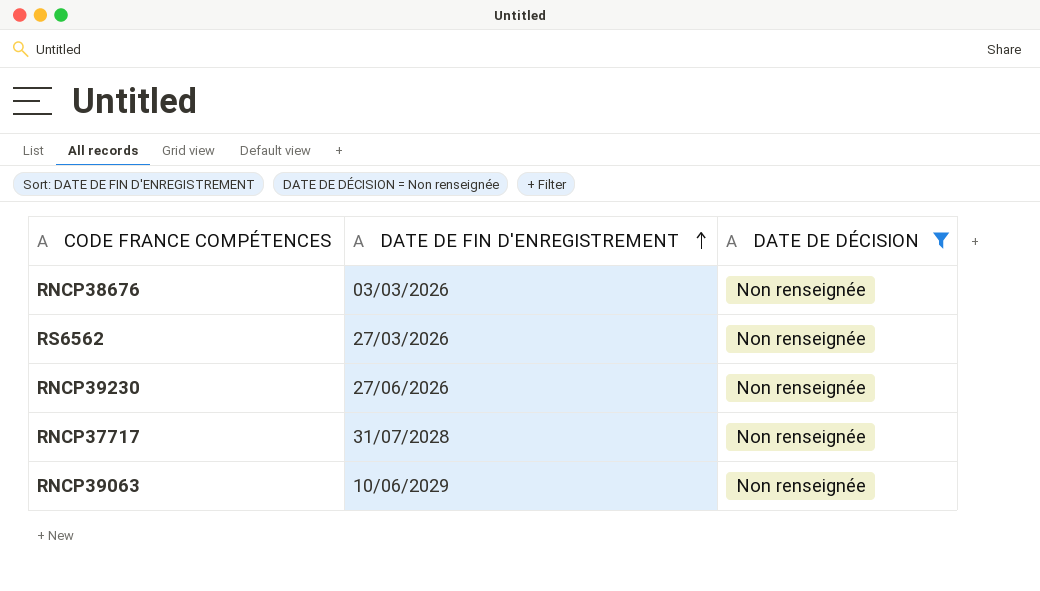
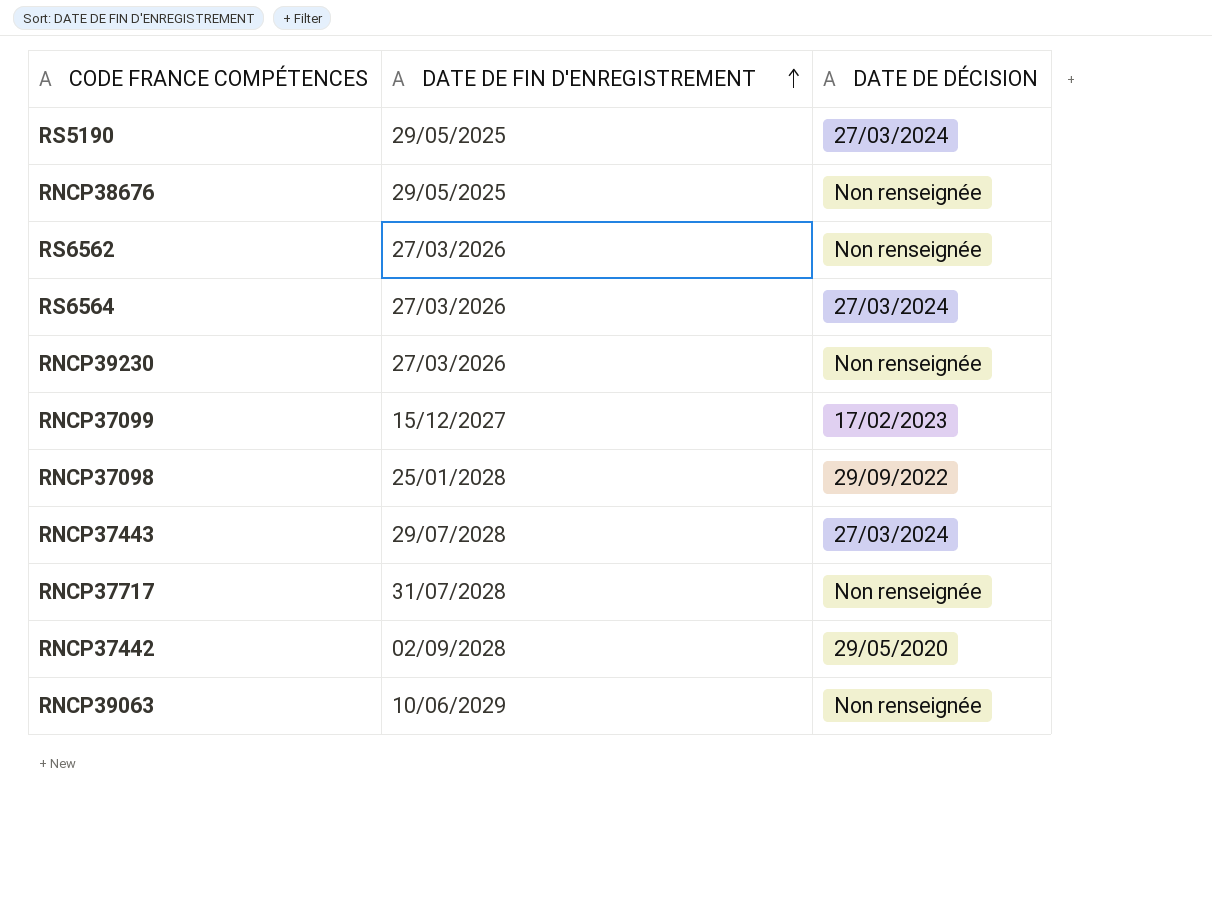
filter: DATE DE DÉCISION = Non renseignée -> none
RNCP38676 | DATE DE FIN D'ENREGISTREMENT: 03/03/2026 -> 29/05/2025
RNCP39230 | DATE DE FIN D'ENREGISTREMENT: 27/06/2026 -> 27/03/2026

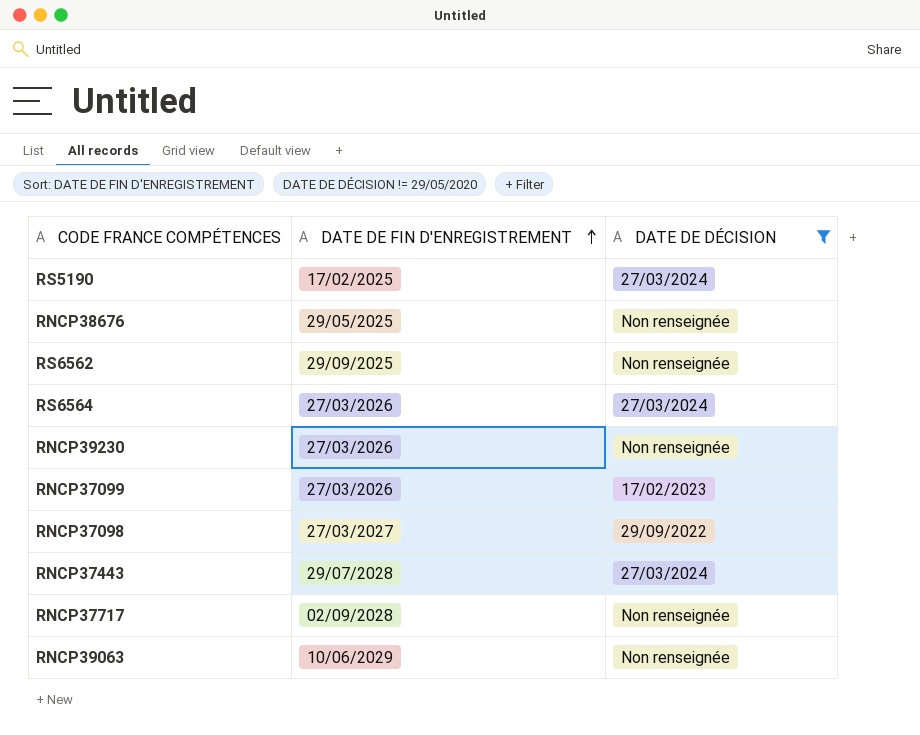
filter: none -> DATE DE DÉCISION != 29/05/2020
RS5190 | DATE DE FIN D'ENREGISTREMENT: 29/05/2025 -> 17/02/2025
RS6562 | DATE DE FIN D'ENREGISTREMENT: 27/03/2026 -> 29/09/2025
RNCP37099 | DATE DE FIN D'ENREGISTREMENT: 15/12/2027 -> 27/03/2026
RNCP37098 | DATE DE FIN D'ENREGISTREMENT: 25/01/2028 -> 27/03/2027
RNCP37717 | DATE DE FIN D'ENREGISTREMENT: 31/07/2028 -> 02/09/2028

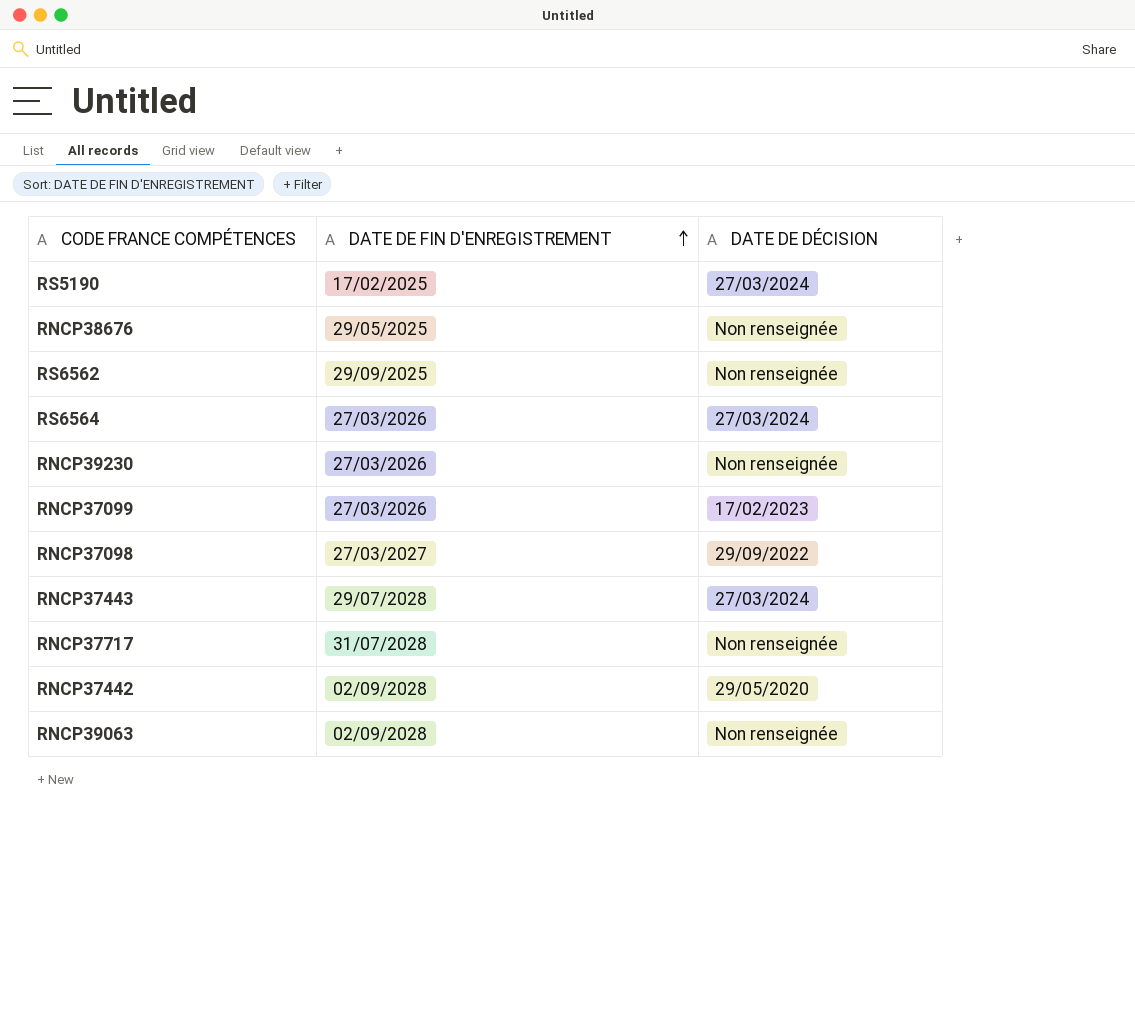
filter: DATE DE DÉCISION != 29/05/2020 -> none
RNCP37717 | DATE DE FIN D'ENREGISTREMENT: 02/09/2028 -> 31/07/2028
RNCP39063 | DATE DE FIN D'ENREGISTREMENT: 10/06/2029 -> 02/09/2028

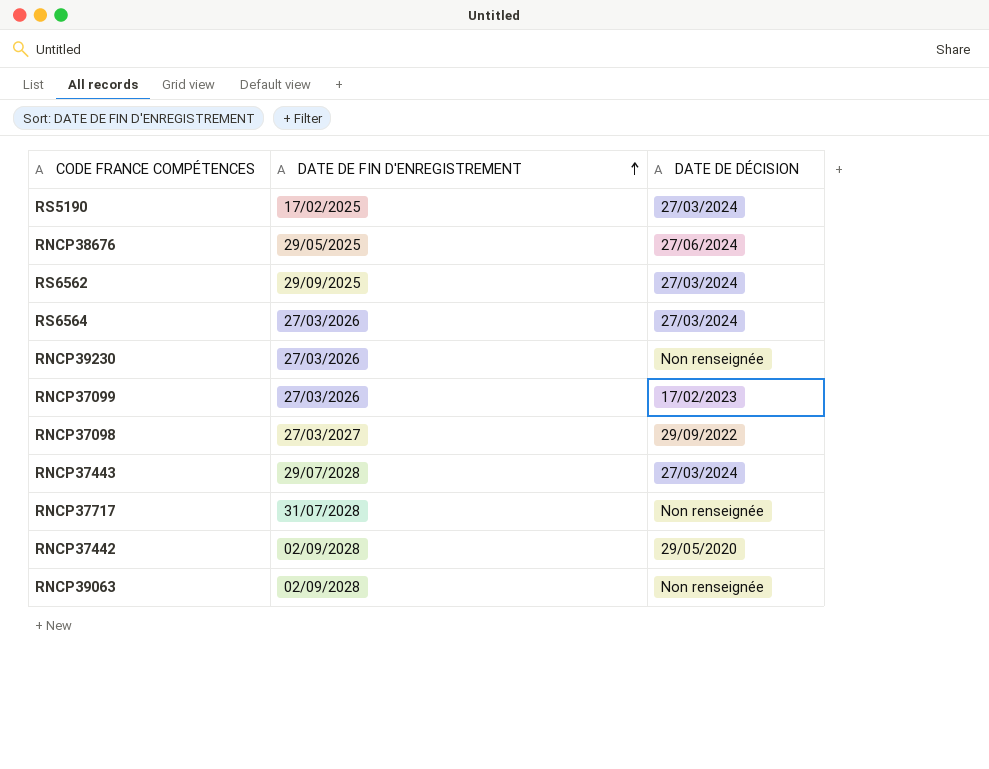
RNCP38676 | DATE DE DÉCISION: Non renseignée -> 27/06/2024
RS6562 | DATE DE DÉCISION: Non renseignée -> 27/03/2024

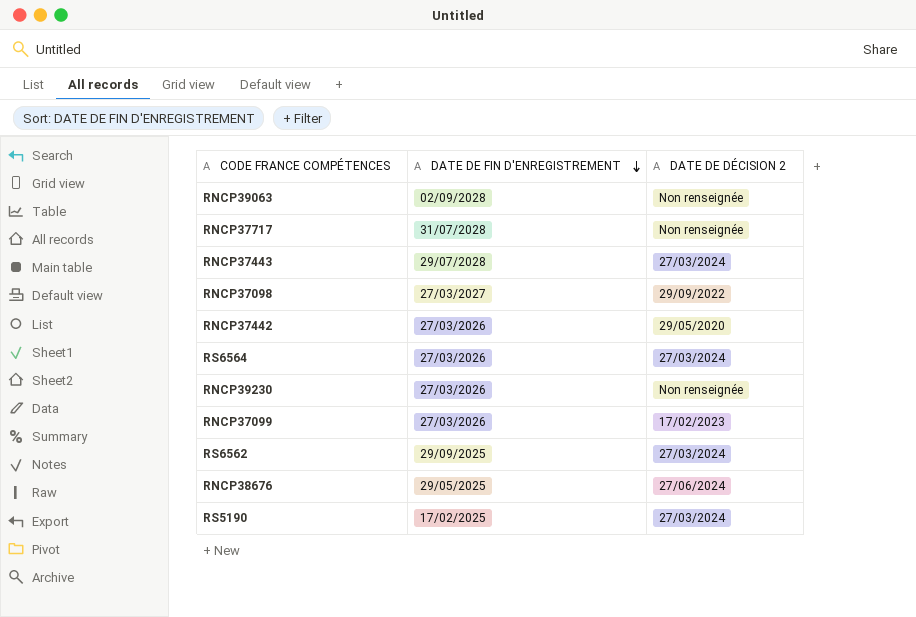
row order: DATE DE FIN D'ENREGISTREMENT ascending -> DATE DE FIN D'ENREGISTREMENT descending
column name: DATE DE DÉCISION -> DATE DE DÉCISION 2
RNCP37442 | DATE DE FIN D'ENREGISTREMENT: 02/09/2028 -> 27/03/2026

